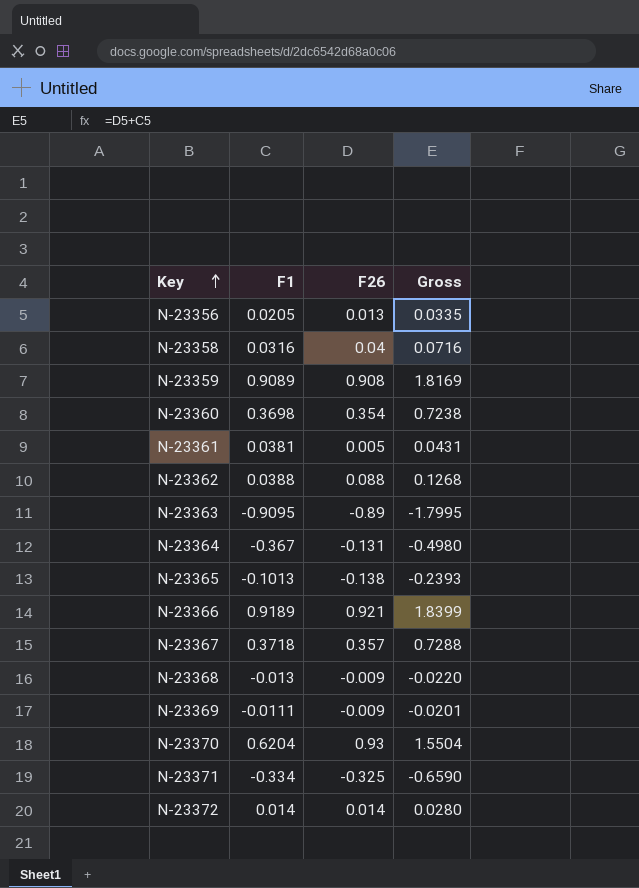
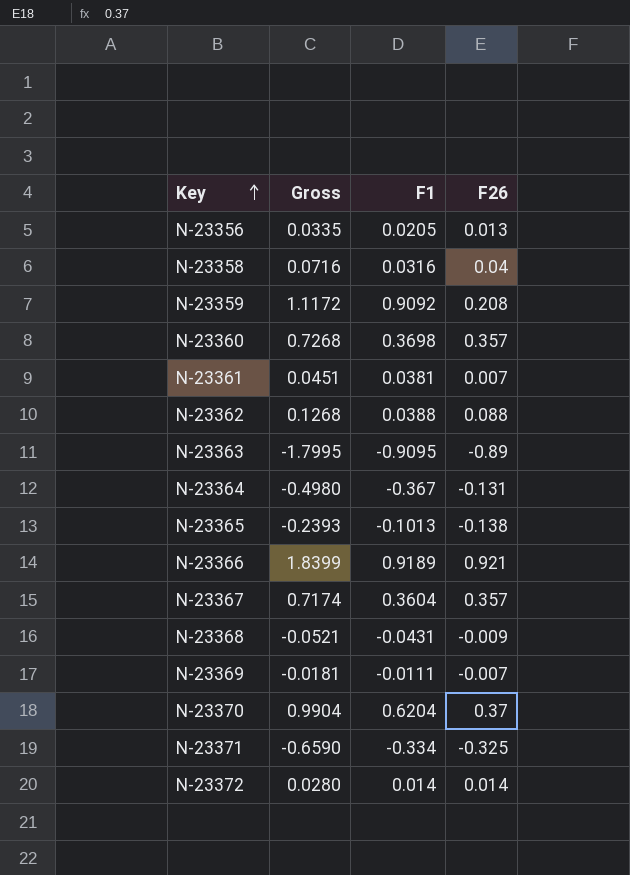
column Gross | position: 4 -> 2
N-23359 | Gross: 1.8169 -> 1.1172
N-23359 | F1: 0.9089 -> 0.9092
N-23359 | F26: 0.908 -> 0.208
N-23360 | Gross: 0.7238 -> 0.7268
N-23360 | F26: 0.354 -> 0.357
N-23361 | Gross: 0.0431 -> 0.0451
N-23361 | F26: 0.005 -> 0.007
N-23367 | Gross: 0.7288 -> 0.7174
N-23367 | F1: 0.3718 -> 0.3604
N-23368 | Gross: -0.0220 -> -0.0521
N-23368 | F1: -0.013 -> -0.0431
N-23369 | Gross: -0.0201 -> -0.0181
N-23369 | F26: -0.009 -> -0.007
N-23370 | Gross: 1.5504 -> 0.9904
N-23370 | F26: 0.93 -> 0.37

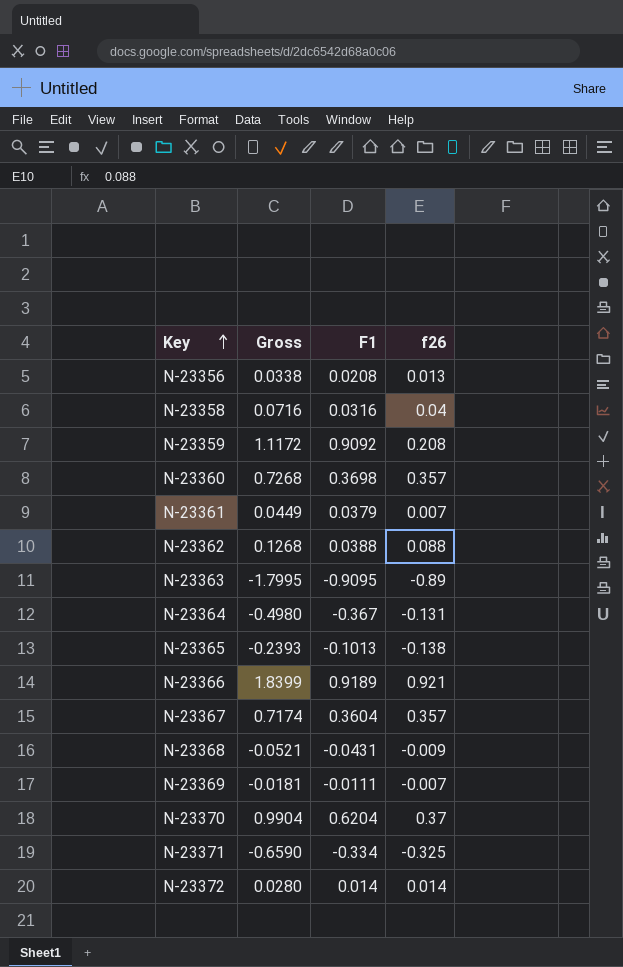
column name: F26 -> f26
N-23356 | Gross: 0.0335 -> 0.0338
N-23356 | F1: 0.0205 -> 0.0208
N-23361 | Gross: 0.0451 -> 0.0449
N-23361 | F1: 0.0381 -> 0.0379

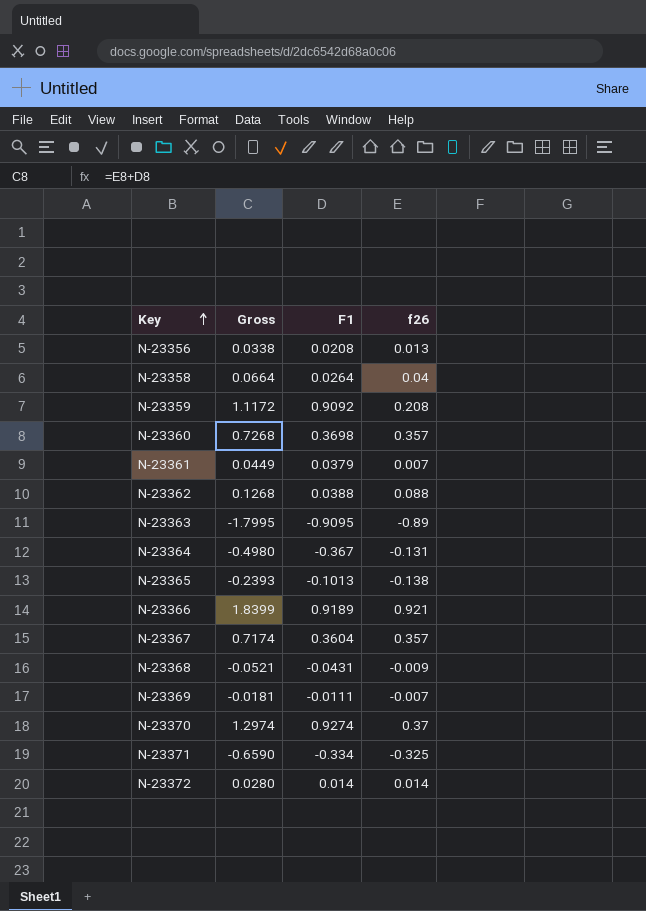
N-23358 | Gross: 0.0716 -> 0.0664
N-23358 | F1: 0.0316 -> 0.0264
N-23370 | Gross: 0.9904 -> 1.2974
N-23370 | F1: 0.6204 -> 0.9274

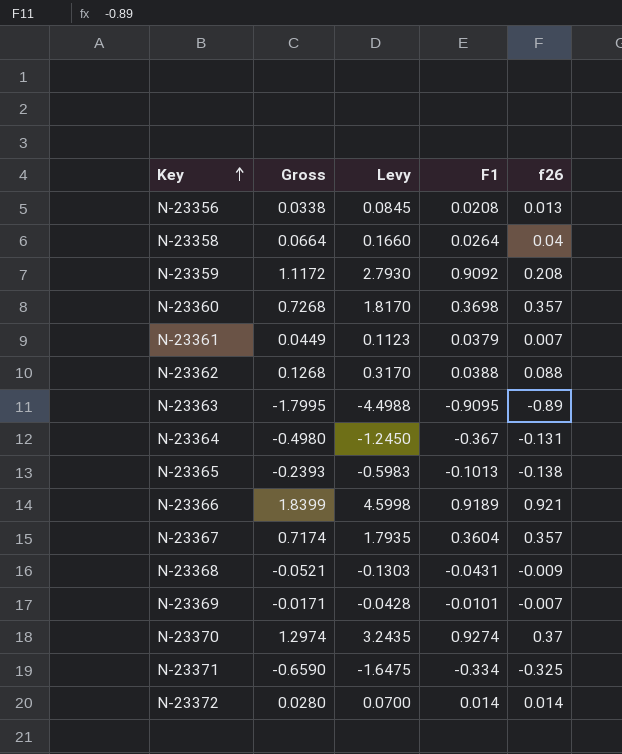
column Levy | formula: none -> [Gross] * 2.5
N-23369 | Gross: -0.0181 -> -0.0171
N-23369 | F1: -0.0111 -> -0.0101

